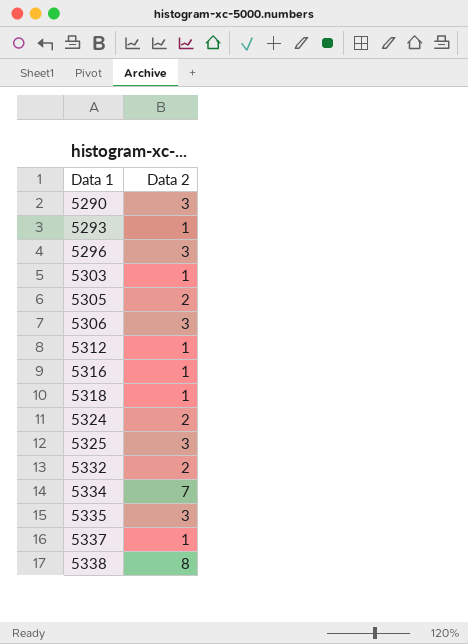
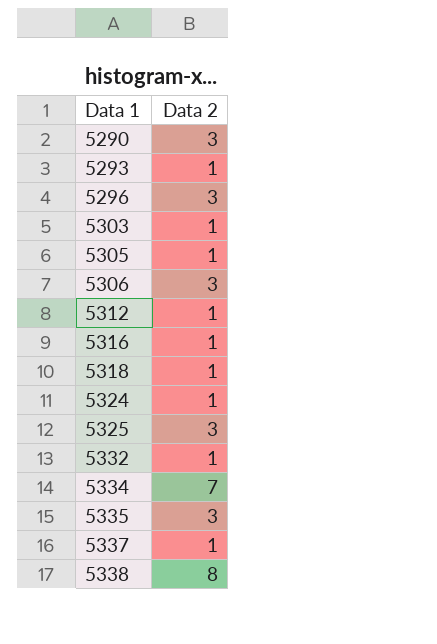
5305 | Data 2: 2 -> 1
5324 | Data 2: 2 -> 1
5332 | Data 2: 2 -> 1

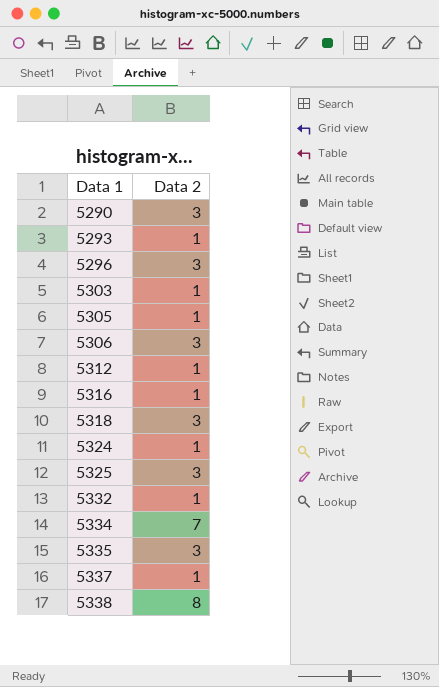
5318 | Data 2: 1 -> 3

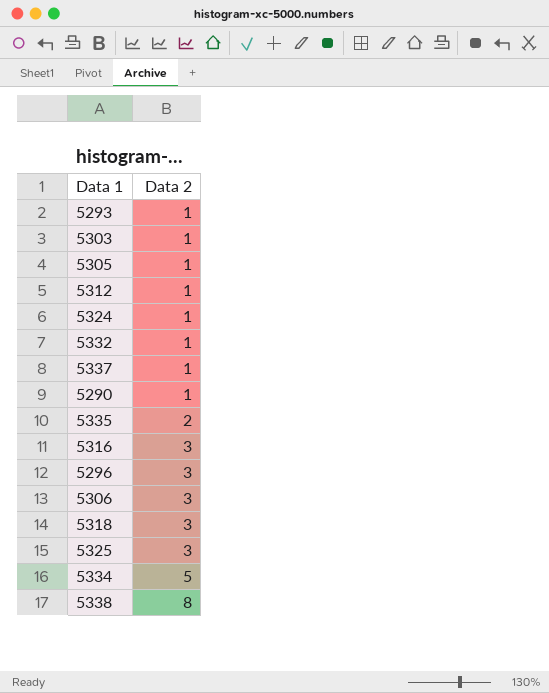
row order: Data 1 ascending -> Data 2 ascending
5290 | Data 2: 3 -> 1
5335 | Data 2: 3 -> 2
5316 | Data 2: 1 -> 3
5334 | Data 2: 7 -> 5

